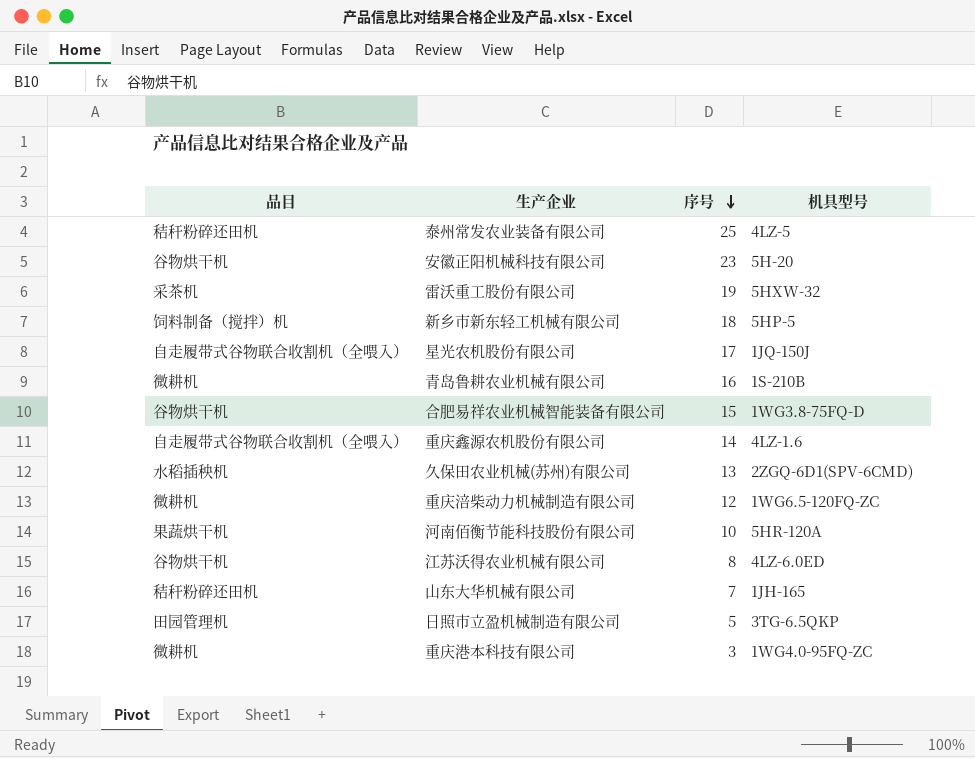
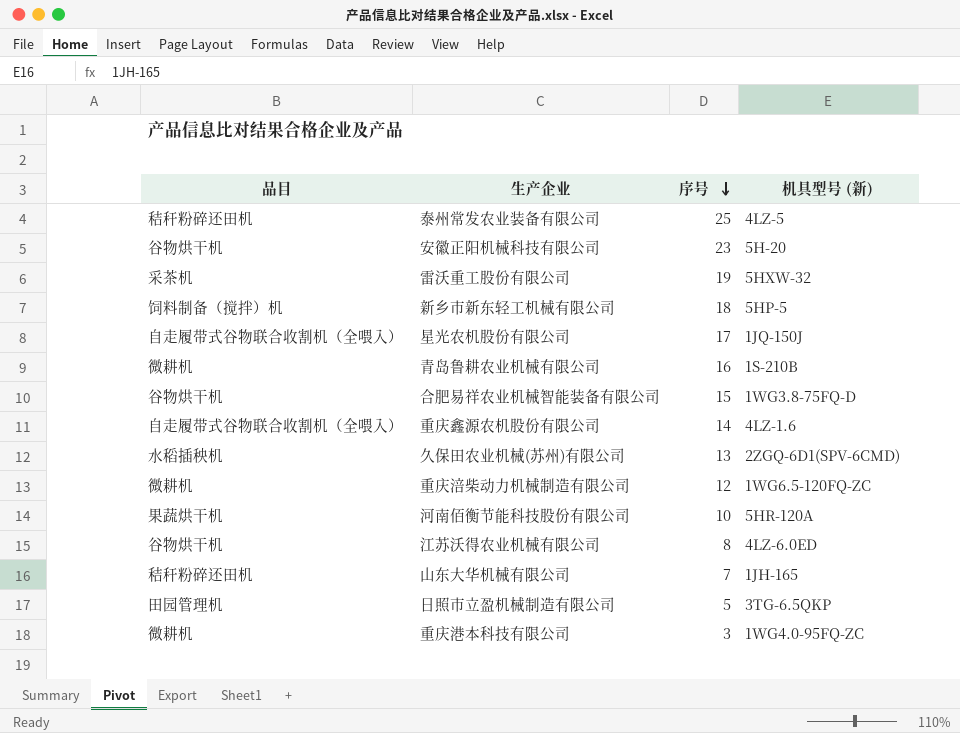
column name: 机具型号 -> 机具型号 (新)

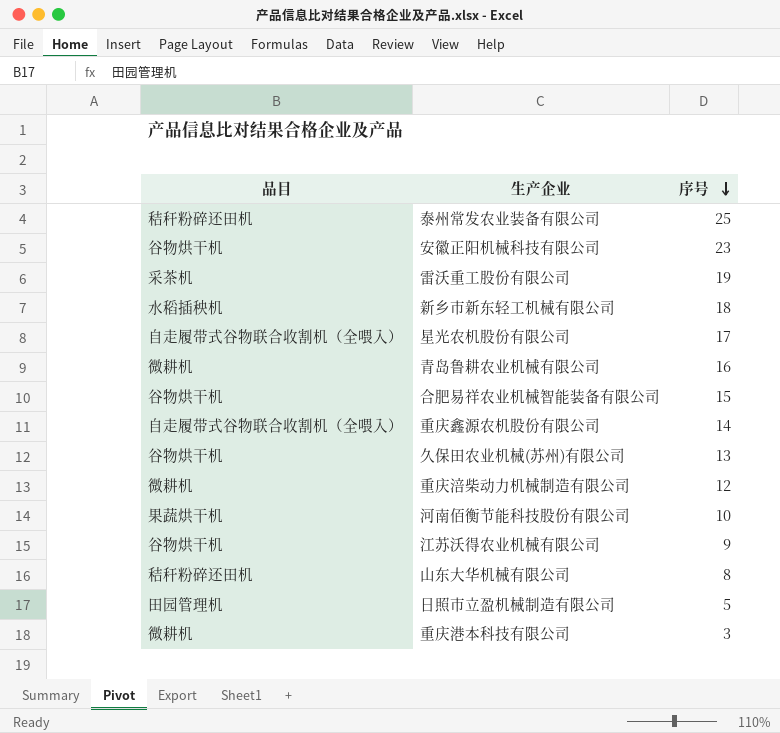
column 机具型号 (新) | position: 4 -> none
新乡市新东轻工机械有限公司 | 品目: 饲料制备（搅拌）机 -> 水稻插秧机
久保田农业机械(苏州)有限公司 | 品目: 水稻插秧机 -> 谷物烘干机
江苏沃得农业机械有限公司 | 序号: 8 -> 9
山东大华机械有限公司 | 序号: 7 -> 8

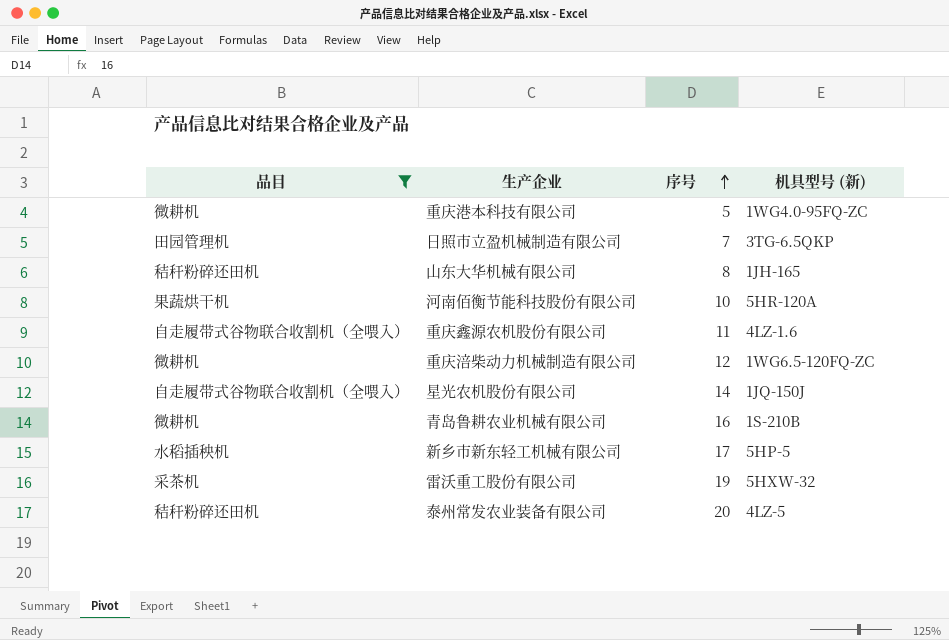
filter: none -> 品目 != 谷物烘干机
row order: 序号 descending -> 序号 ascending
column 机具型号 (新) | position: none -> 4
重庆港本科技有限公司 | 序号: 3 -> 5
日照市立盈机械制造有限公司 | 序号: 5 -> 7
重庆鑫源农机股份有限公司 | 序号: 14 -> 11
星光农机股份有限公司 | 序号: 17 -> 14
新乡市新东轻工机械有限公司 | 序号: 18 -> 17
泰州常发农业装备有限公司 | 序号: 25 -> 20

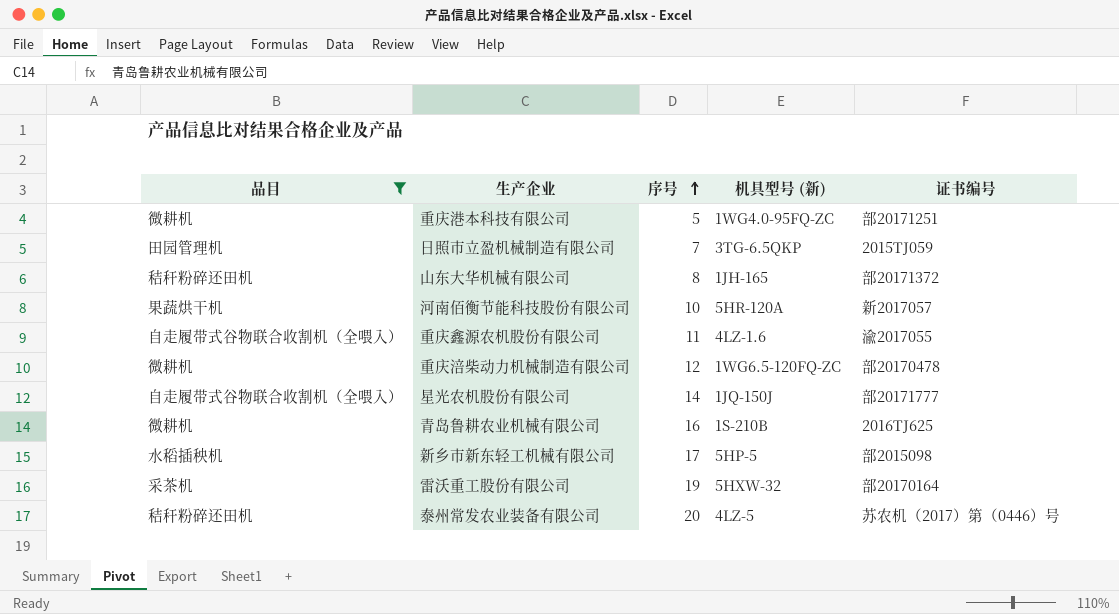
column 证书编号 | position: none -> 5

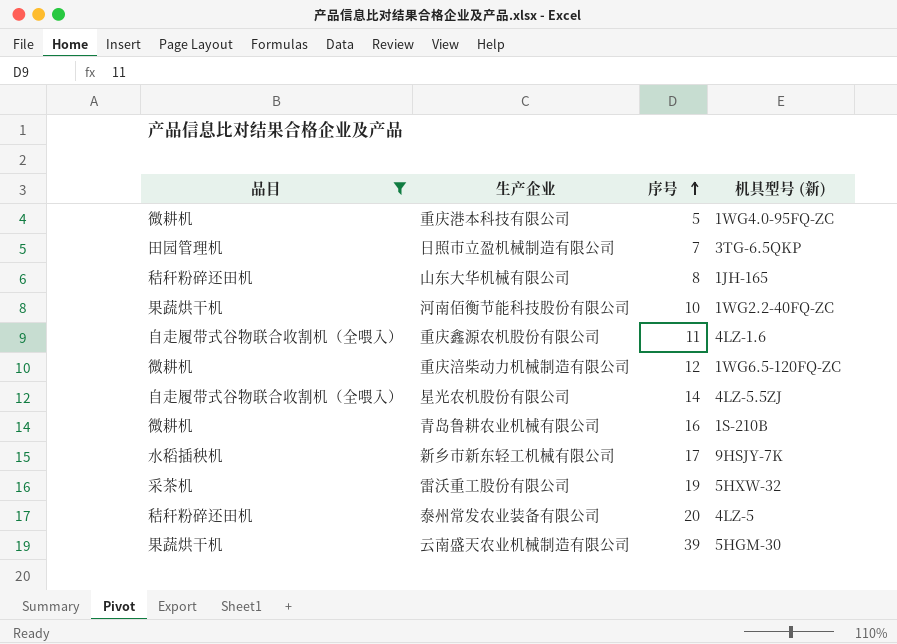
column 证书编号 | position: 5 -> none
河南佰衡节能科技股份有限公司 | 机具型号 (新): 5HR-120A -> 1WG2.2-40FQ-ZC
星光农机股份有限公司 | 机具型号 (新): 1JQ-150J -> 4LZ-5.5ZJ
新乡市新东轻工机械有限公司 | 机具型号 (新): 5HP-5 -> 9HSJY-7K
row 云南盛天农业机械制造有限公司: none -> 果蔬烘干机 | 39 | 5HGM-30

